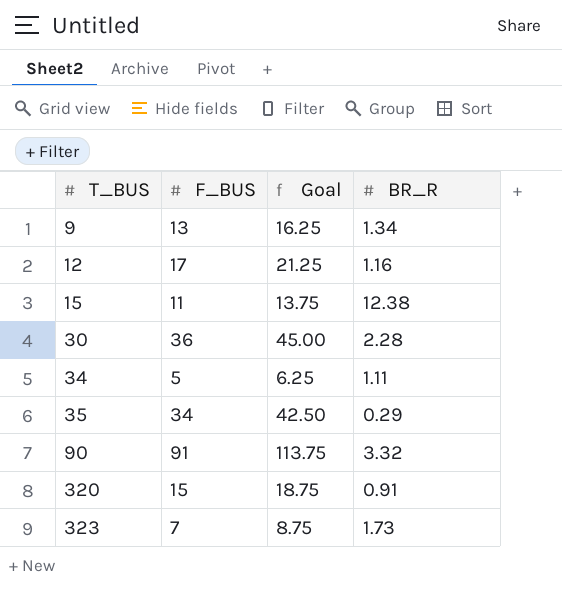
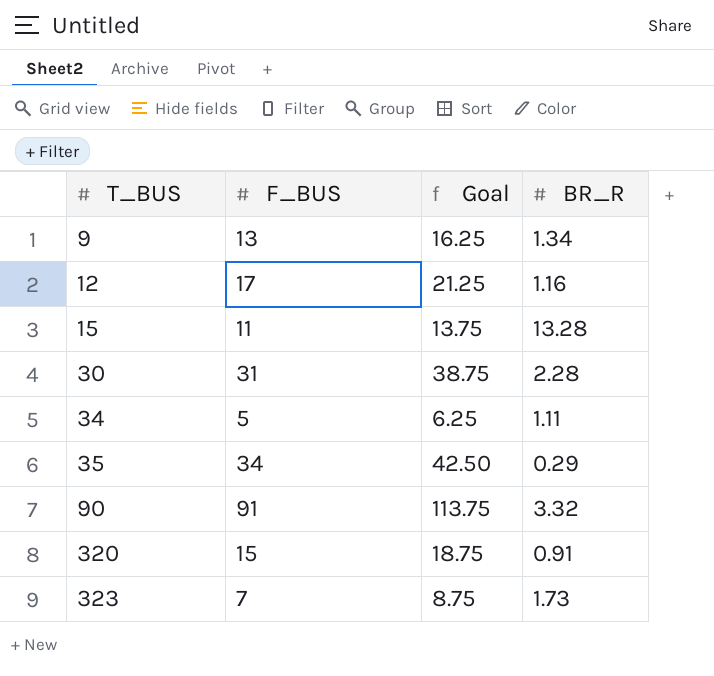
15 | BR_R: 12.38 -> 13.28
30 | F_BUS: 36 -> 31
30 | Goal: 45.00 -> 38.75

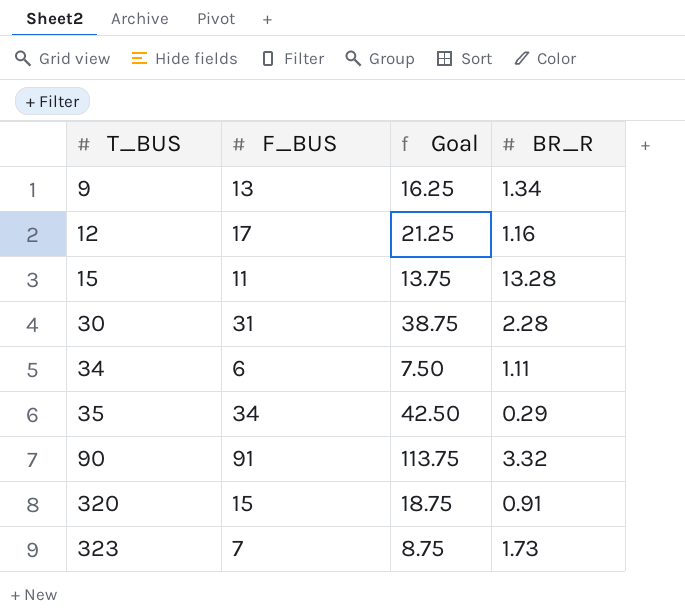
34 | F_BUS: 5 -> 6
34 | Goal: 6.25 -> 7.50

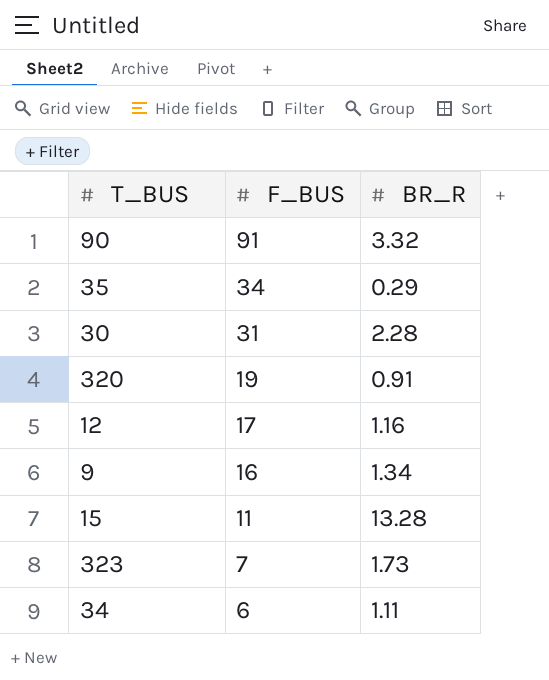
row order: T_BUS ascending -> F_BUS descending
column Goal | formula: [F_BUS] * 1.25 -> none
320 | F_BUS: 15 -> 19
9 | F_BUS: 13 -> 16

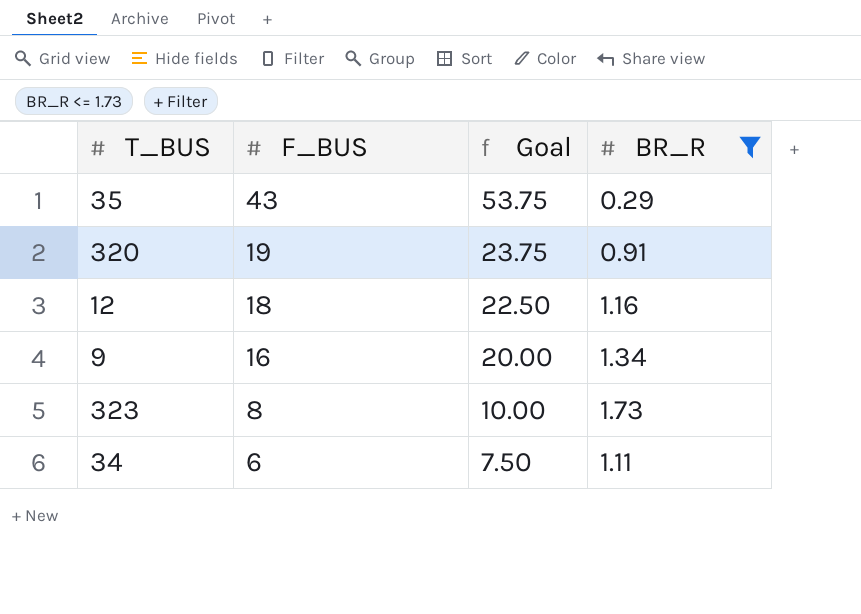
filter: none -> BR_R <= 1.73
column Goal | formula: none -> [F_BUS] * 1.25
35 | F_BUS: 34 -> 43
12 | F_BUS: 17 -> 18
323 | F_BUS: 7 -> 8

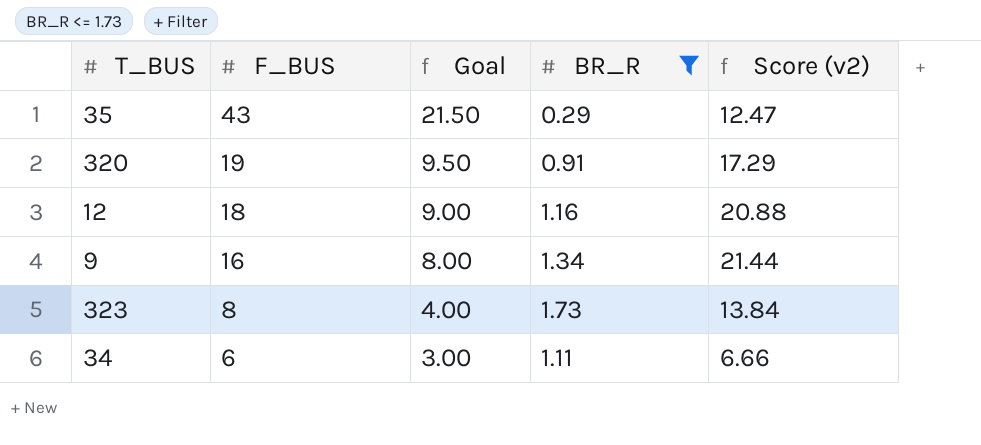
column Goal | formula: [F_BUS] * 1.25 -> [F_BUS] * 0.5
column Score (v2) | formula: none -> [F_BUS] * [BR_R]

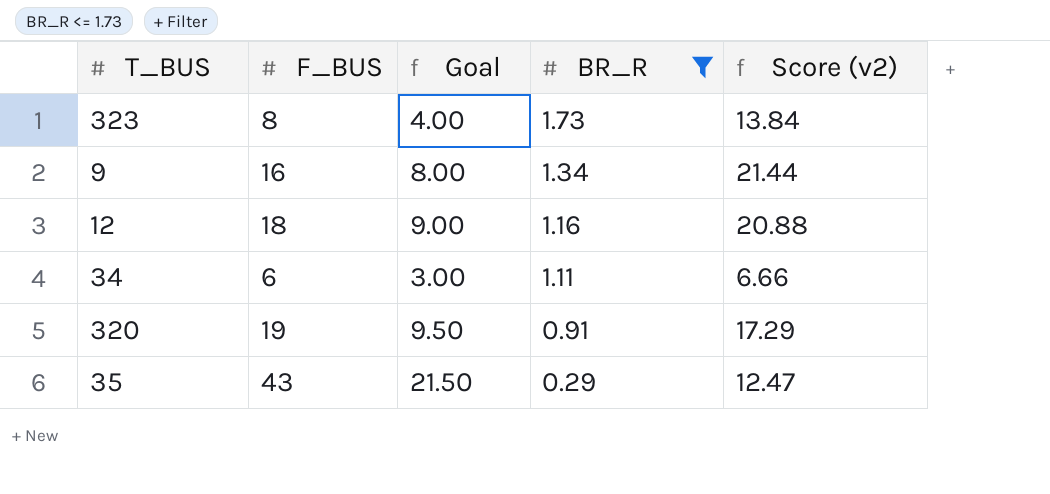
row order: F_BUS descending -> BR_R descending

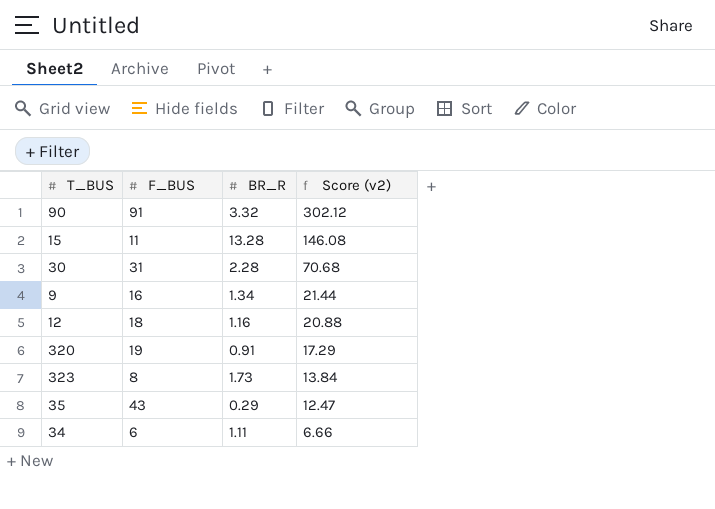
filter: BR_R <= 1.73 -> none
row order: BR_R descending -> Score (v2) descending
column Goal | formula: [F_BUS] * 0.5 -> none

